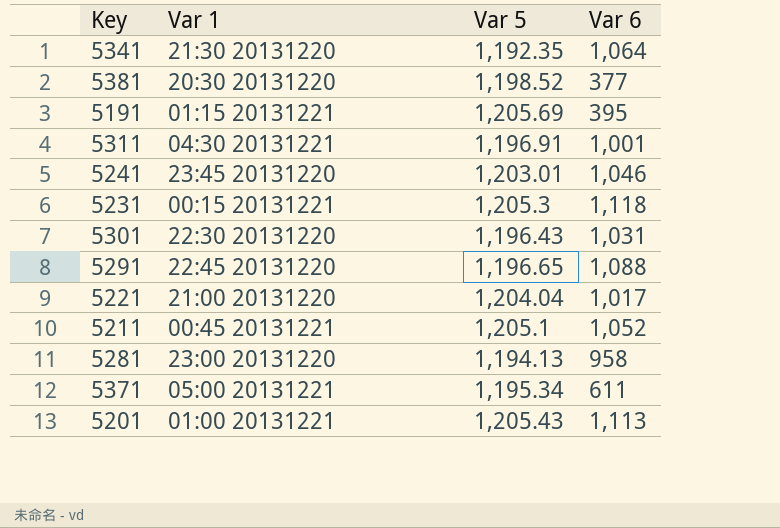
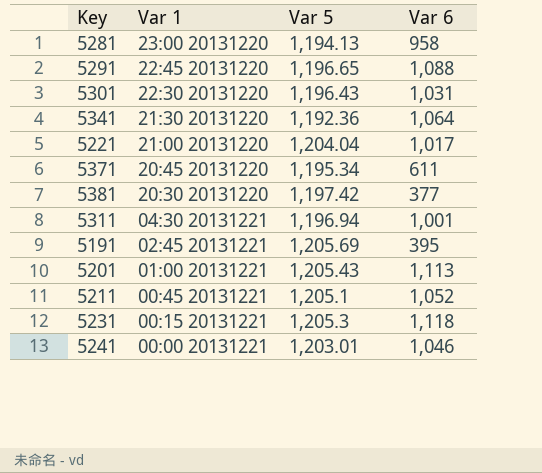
row order: none -> Var 1 descending
5341 | Var 5: 1,192.35 -> 1,192.36
5371 | Var 1: 05:00 20131221 -> 20:45 20131220
5381 | Var 5: 1,198.52 -> 1,197.42
5311 | Var 5: 1,196.91 -> 1,196.94
5191 | Var 1: 01:15 20131221 -> 02:45 20131221
5241 | Var 1: 23:45 20131220 -> 00:00 20131221

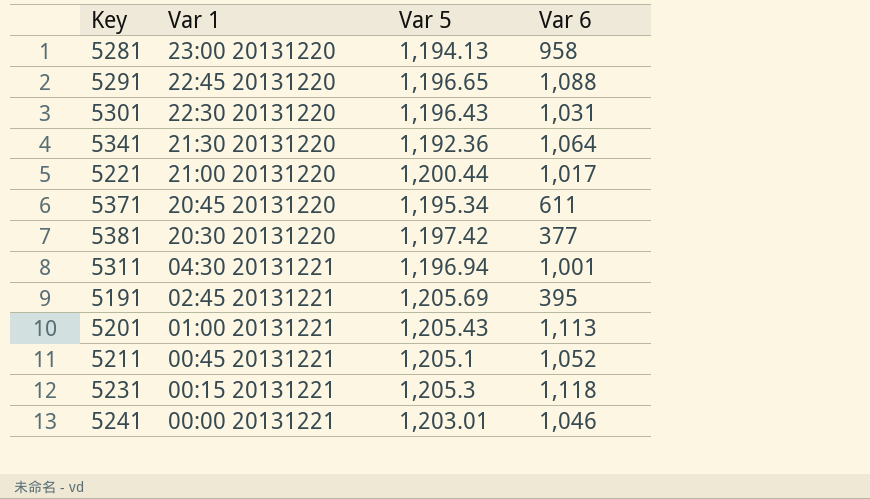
5221 | Var 5: 1,204.04 -> 1,200.44

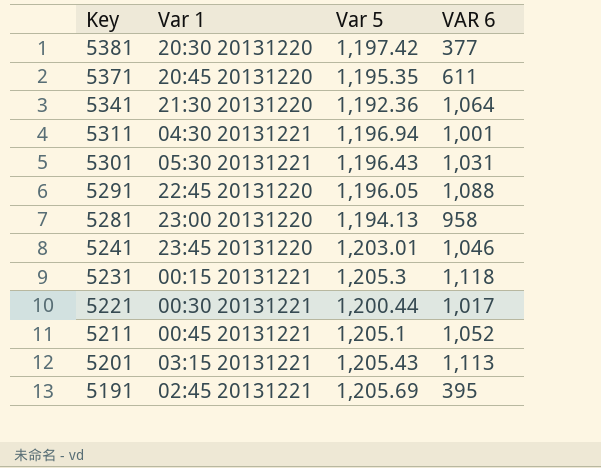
row order: Var 1 descending -> Key descending
column name: Var 6 -> VAR 6
5371 | Var 5: 1,195.34 -> 1,195.35
5301 | Var 1: 22:30 20131220 -> 05:30 20131221
5291 | Var 5: 1,196.65 -> 1,196.05
5241 | Var 1: 00:00 20131221 -> 23:45 20131220
5221 | Var 1: 21:00 20131220 -> 00:30 20131221
5201 | Var 1: 01:00 20131221 -> 03:15 20131221

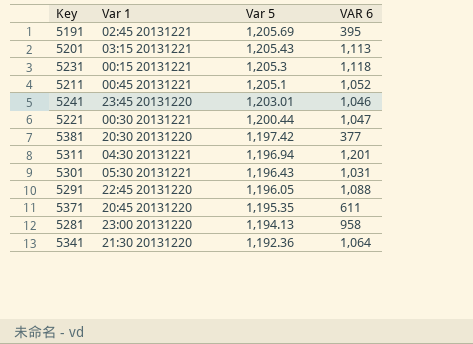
row order: Key descending -> Var 5 descending
5221 | VAR 6: 1,017 -> 1,047
5311 | VAR 6: 1,001 -> 1,201

